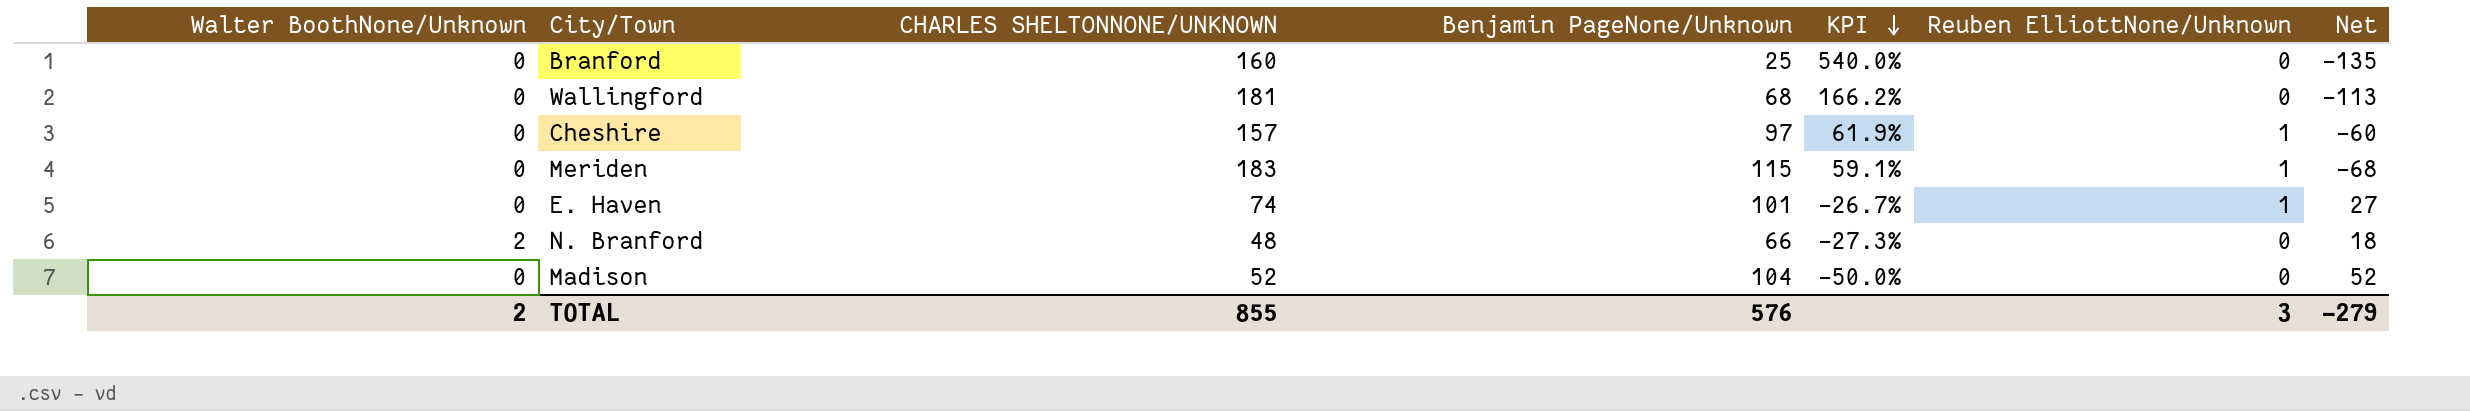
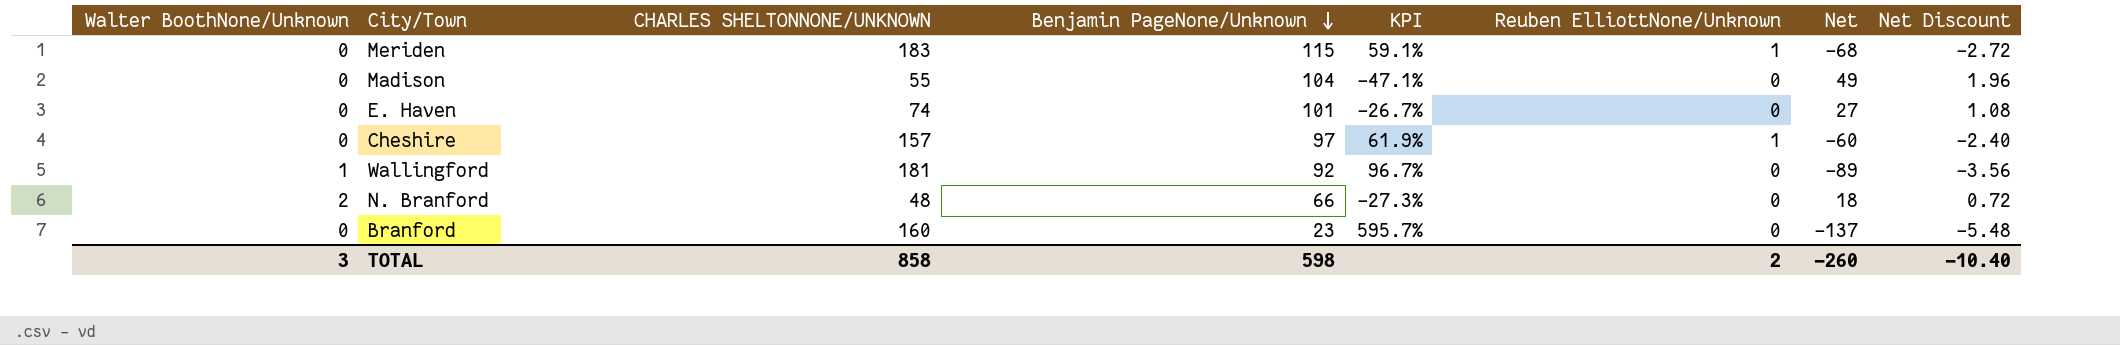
row order: KPI descending -> Benjamin PageNone/Unknown descending
column Net Discount | formula: none -> [Net] * 0.04
Madison | CHARLES SHELTONNONE/UNKNOWN: 52 -> 55
Madison | KPI: -50.0% -> -47.1%
Madison | Net: 52 -> 49
E. Haven | Reuben ElliottNone/Unknown: 1 -> 0
Wallingford | Walter BoothNone/Unknown: 0 -> 1
Wallingford | Benjamin PageNone/Unknown: 68 -> 92
Wallingford | KPI: 166.2% -> 96.7%
Wallingford | Net: -113 -> -89
Branford | Benjamin PageNone/Unknown: 25 -> 23
Branford | KPI: 540.0% -> 595.7%
Branford | Net: -135 -> -137
TOTAL | Walter BoothNone/Unknown: 2 -> 3
TOTAL | CHARLES SHELTONNONE/UNKNOWN: 855 -> 858
TOTAL | Benjamin PageNone/Unknown: 576 -> 598
TOTAL | Reuben ElliottNone/Unknown: 3 -> 2
TOTAL | Net: -279 -> -260

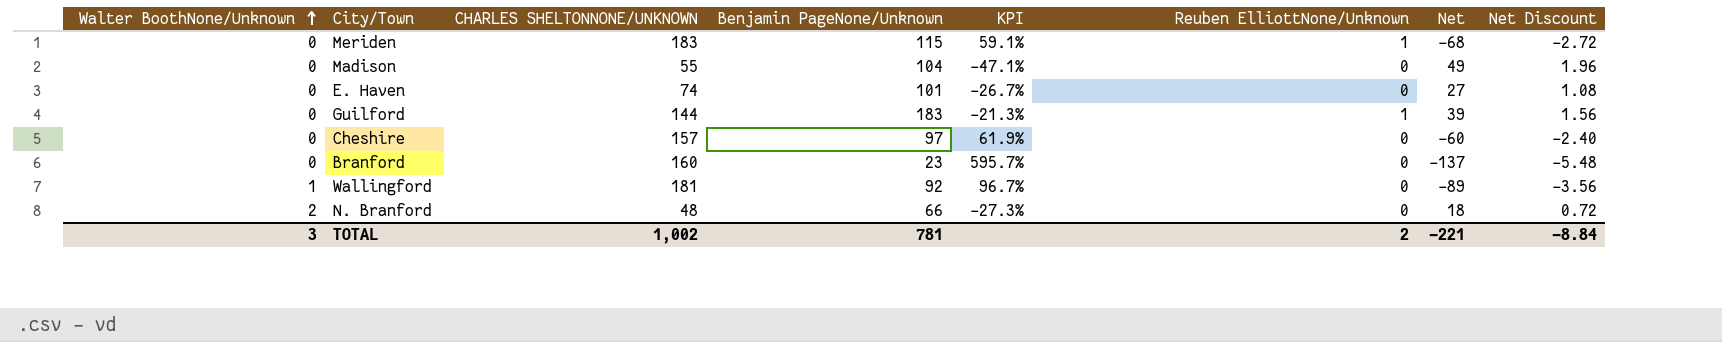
row order: Benjamin PageNone/Unknown descending -> Walter BoothNone/Unknown ascending
row Guilford: none -> 0 | 144 | 183 | -21.3% | 1 | 39 | 1.56
Cheshire | Reuben ElliottNone/Unknown: 1 -> 0
TOTAL | CHARLES SHELTONNONE/UNKNOWN: 858 -> 1,002
TOTAL | Benjamin PageNone/Unknown: 598 -> 781
TOTAL | Net: -260 -> -221
TOTAL | Net Discount: -10.40 -> -8.84

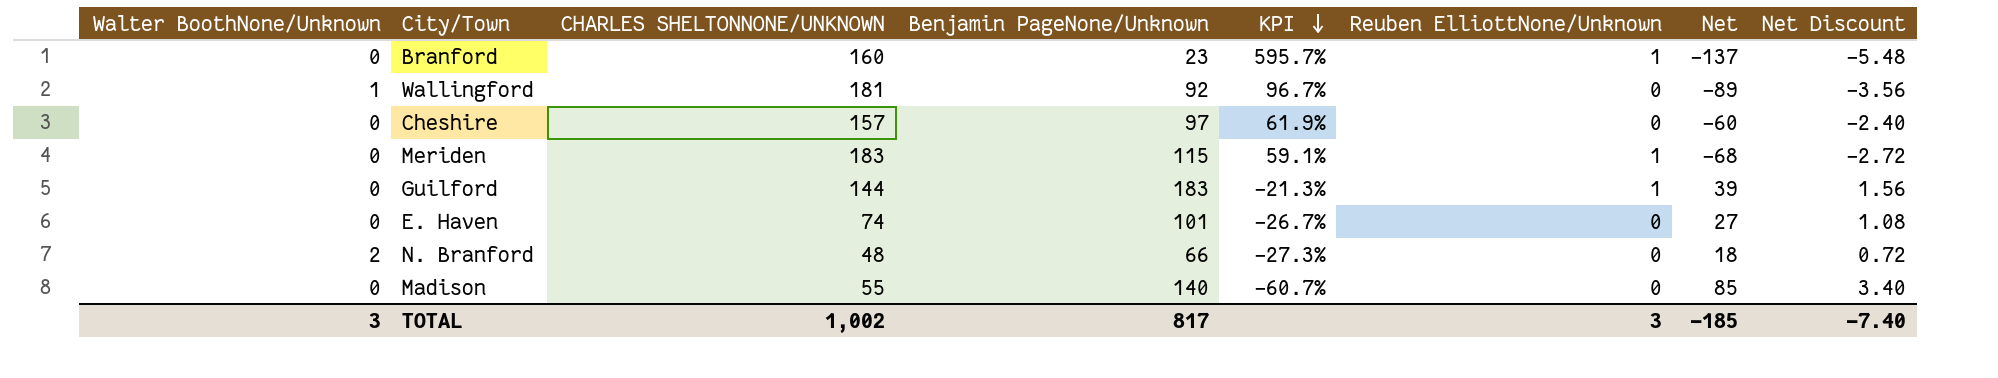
row order: Walter BoothNone/Unknown ascending -> KPI descending
Branford | Reuben ElliottNone/Unknown: 0 -> 1
Madison | Benjamin PageNone/Unknown: 104 -> 140
Madison | KPI: -47.1% -> -60.7%
Madison | Net: 49 -> 85
Madison | Net Discount: 1.96 -> 3.40
TOTAL | Benjamin PageNone/Unknown: 781 -> 817
TOTAL | Reuben ElliottNone/Unknown: 2 -> 3
TOTAL | Net: -221 -> -185
TOTAL | Net Discount: -8.84 -> -7.40

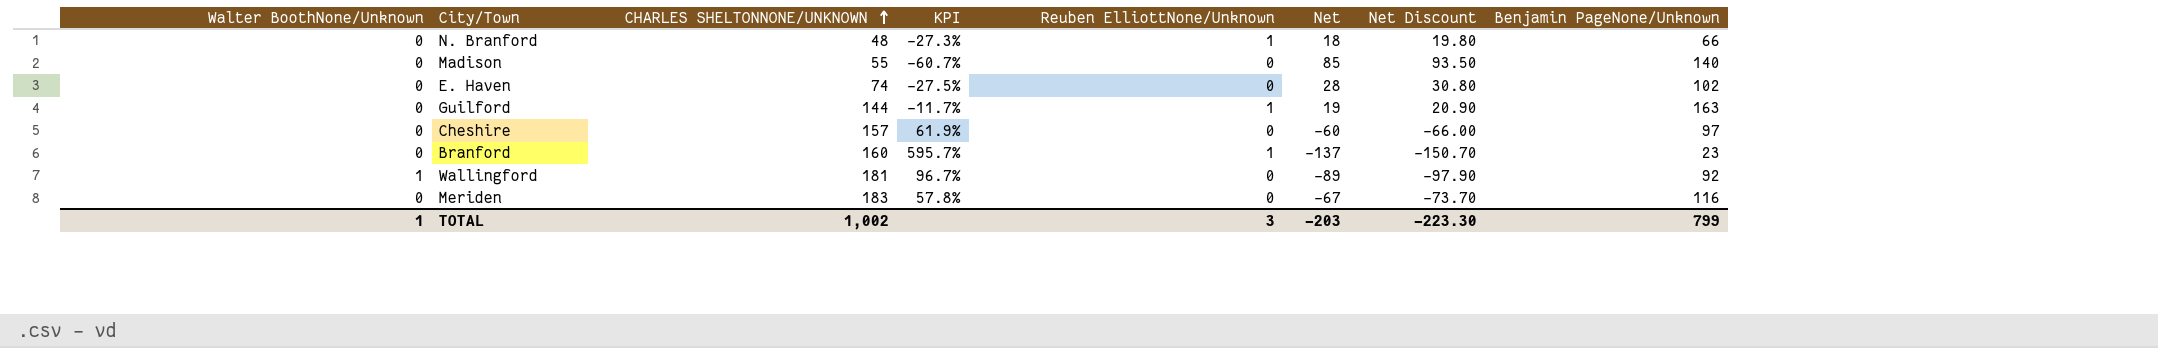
row order: KPI descending -> CHARLES SHELTONNONE/UNKNOWN ascending
column Net Discount | formula: [Net] * 0.04 -> [Net] * 1.1
column Benjamin PageNone/Unknown | position: 4 -> 8
N. Branford | Walter BoothNone/Unknown: 2 -> 0
N. Branford | Reuben ElliottNone/Unknown: 0 -> 1
E. Haven | KPI: -26.7% -> -27.5%
E. Haven | Net: 27 -> 28
E. Haven | Benjamin PageNone/Unknown: 101 -> 102
Guilford | KPI: -21.3% -> -11.7%
Guilford | Net: 39 -> 19
Guilford | Benjamin PageNone/Unknown: 183 -> 163
Meriden | KPI: 59.1% -> 57.8%
Meriden | Reuben ElliottNone/Unknown: 1 -> 0
Meriden | Net: -68 -> -67
Meriden | Benjamin PageNone/Unknown: 115 -> 116
TOTAL | Walter BoothNone/Unknown: 3 -> 1
TOTAL | Net: -185 -> -203
TOTAL | Net Discount: -7.40 -> -223.30
TOTAL | Benjamin PageNone/Unknown: 817 -> 799

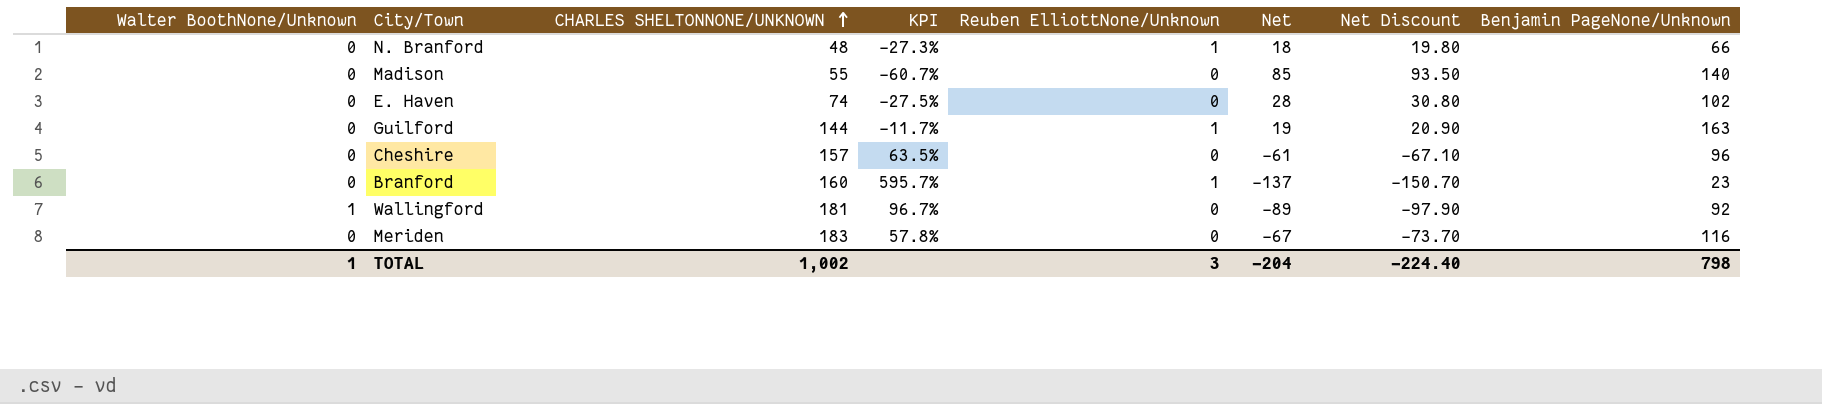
Cheshire | KPI: 61.9% -> 63.5%
Cheshire | Net: -60 -> -61
Cheshire | Net Discount: -66.00 -> -67.10
Cheshire | Benjamin PageNone/Unknown: 97 -> 96
TOTAL | Net: -203 -> -204
TOTAL | Net Discount: -223.30 -> -224.40
TOTAL | Benjamin PageNone/Unknown: 799 -> 798

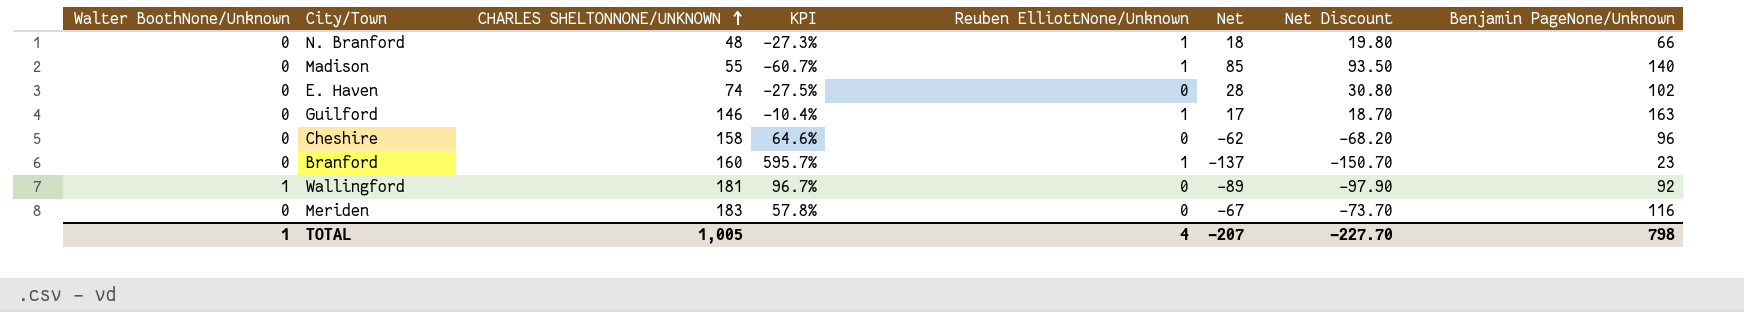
Madison | Reuben ElliottNone/Unknown: 0 -> 1
Guilford | CHARLES SHELTONNONE/UNKNOWN: 144 -> 146
Guilford | KPI: -11.7% -> -10.4%
Guilford | Net: 19 -> 17
Guilford | Net Discount: 20.90 -> 18.70
Cheshire | CHARLES SHELTONNONE/UNKNOWN: 157 -> 158
Cheshire | KPI: 63.5% -> 64.6%
Cheshire | Net: -61 -> -62
Cheshire | Net Discount: -67.10 -> -68.20
TOTAL | CHARLES SHELTONNONE/UNKNOWN: 1,002 -> 1,005
TOTAL | Reuben ElliottNone/Unknown: 3 -> 4
TOTAL | Net: -204 -> -207
TOTAL | Net Discount: -224.40 -> -227.70

